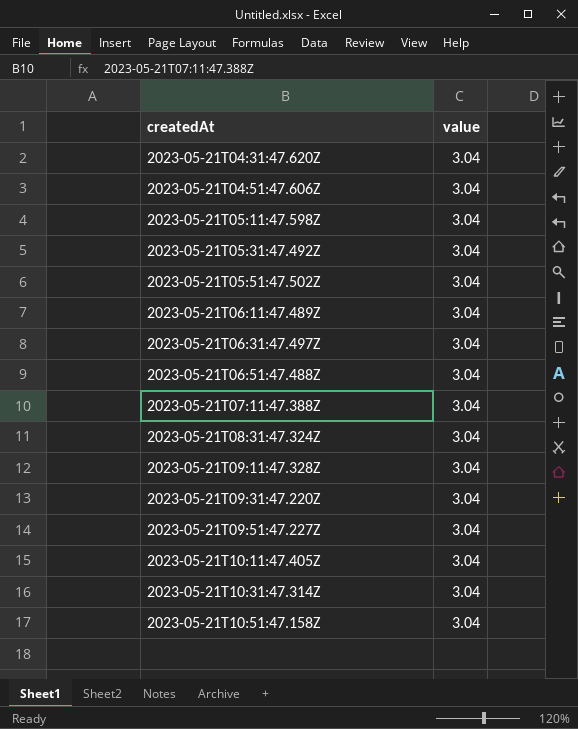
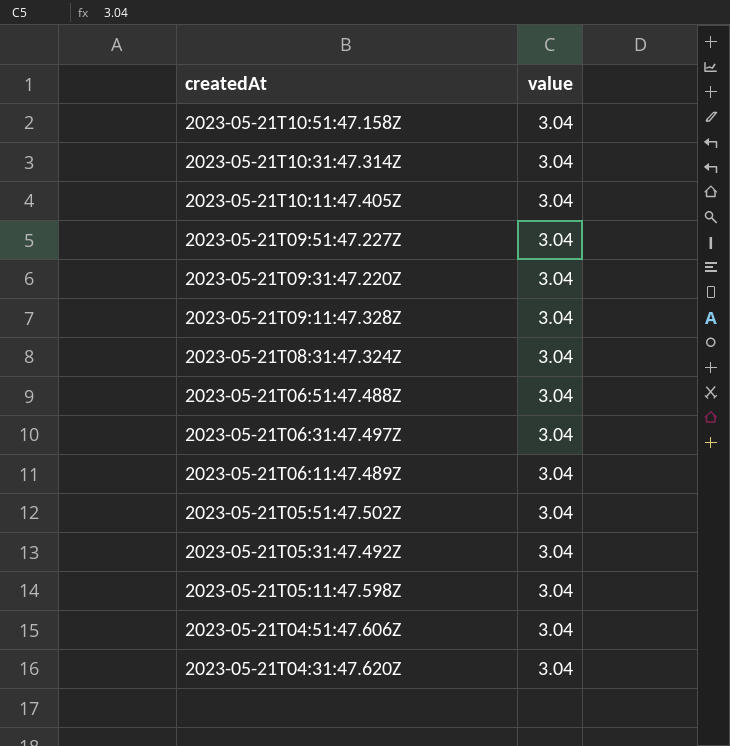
row order: createdAt ascending -> createdAt descending
row 2023-05-21T07:11:47.388Z: 3.04 -> none

